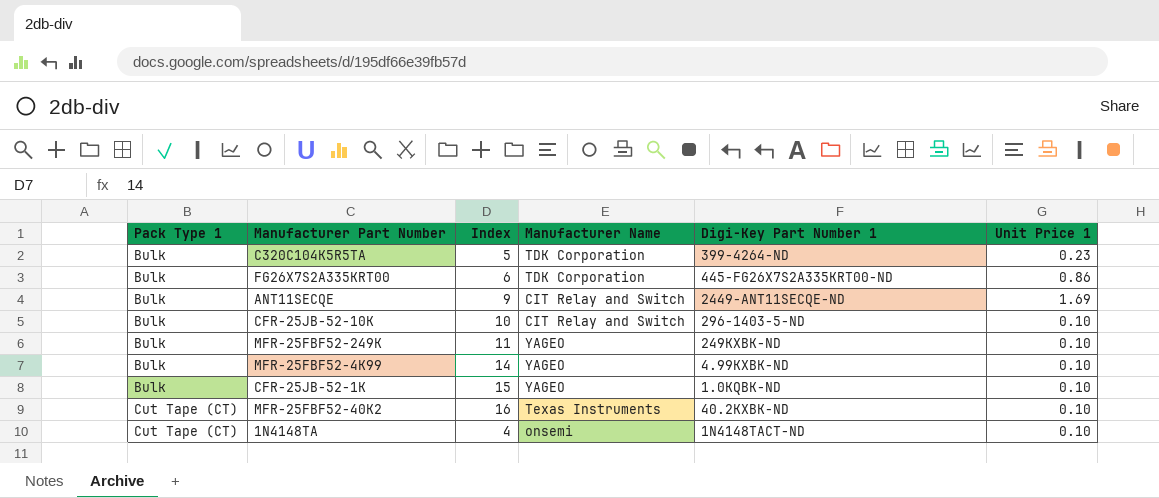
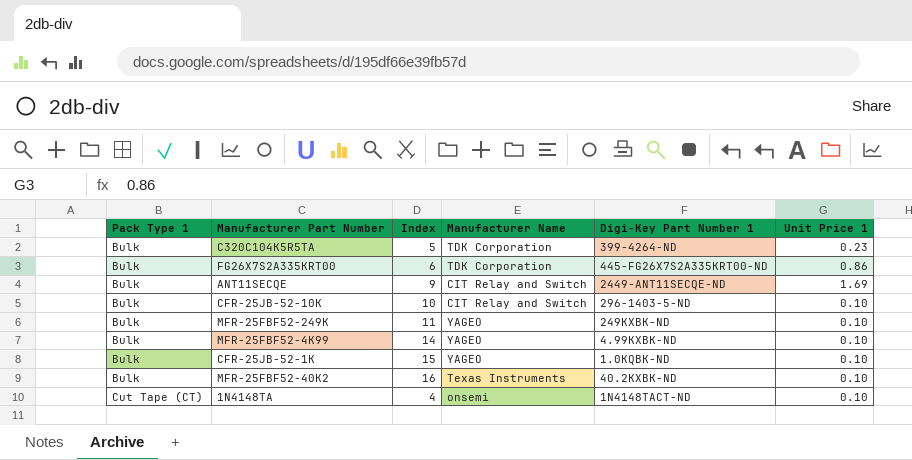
MFR-25FBF52-40K2 | Pack Type 1: Cut Tape (CT) -> Bulk

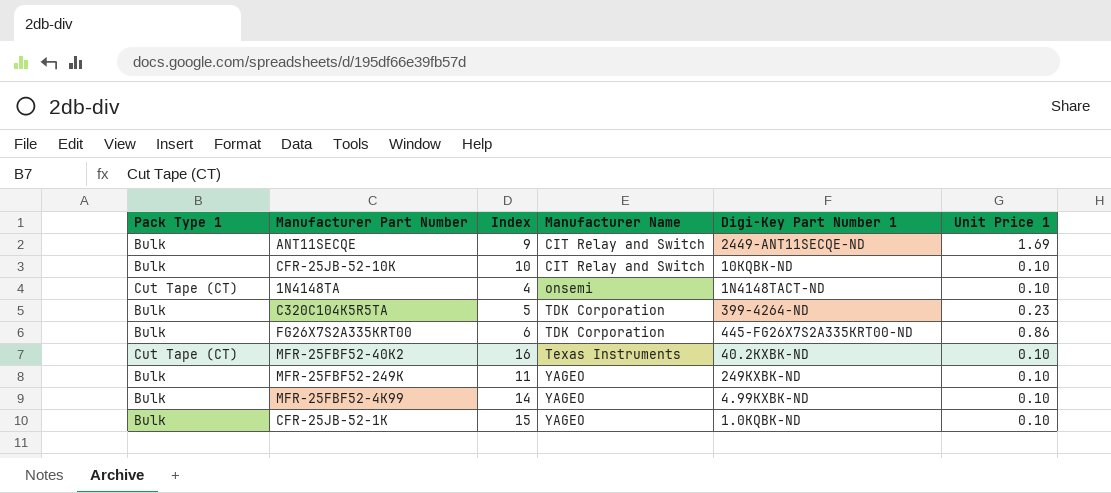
row order: Pack Type 1 ascending -> Manufacturer Name ascending
CFR-25JB-52-10K | Digi-Key Part Number 1: 296-1403-5-ND -> 10KQBK-ND
MFR-25FBF52-40K2 | Pack Type 1: Bulk -> Cut Tape (CT)

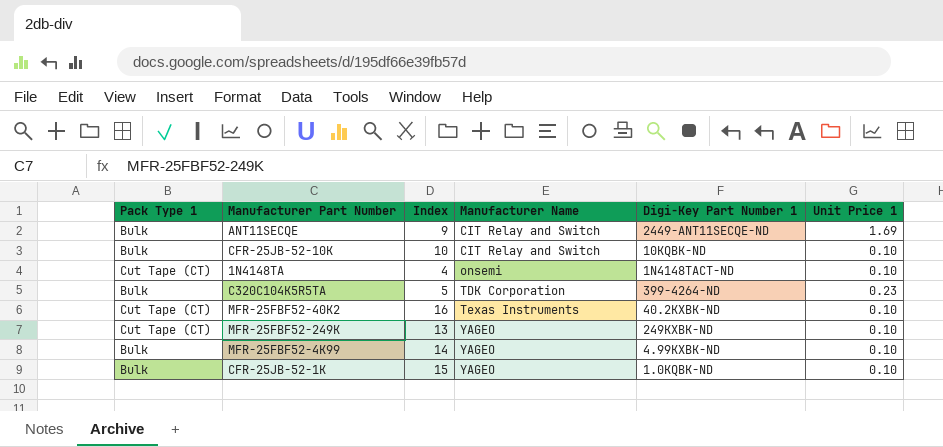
row FG26X7S2A335KRT00: Bulk | 6 | TDK Corporation | 445-FG26X7S2A335KRT00-ND | 0.86 -> none
MFR-25FBF52-249K | Pack Type 1: Bulk -> Cut Tape (CT)
MFR-25FBF52-249K | Index: 11 -> 13

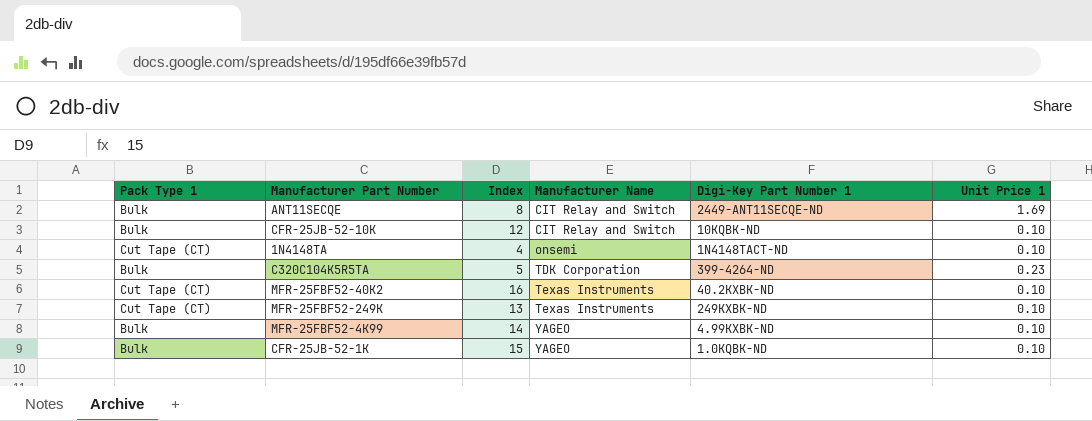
ANT11SECQE | Index: 9 -> 8
CFR-25JB-52-10K | Index: 10 -> 12
MFR-25FBF52-249K | Manufacturer Name: YAGEO -> Texas Instruments

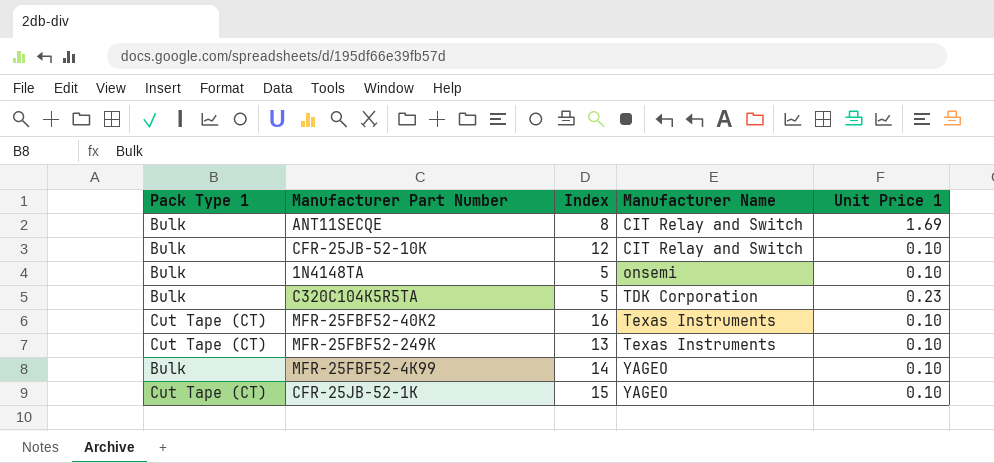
column Digi-Key Part Number 1 | position: 5 -> none
1N4148TA | Pack Type 1: Cut Tape (CT) -> Bulk
1N4148TA | Index: 4 -> 5
CFR-25JB-52-1K | Pack Type 1: Bulk -> Cut Tape (CT)

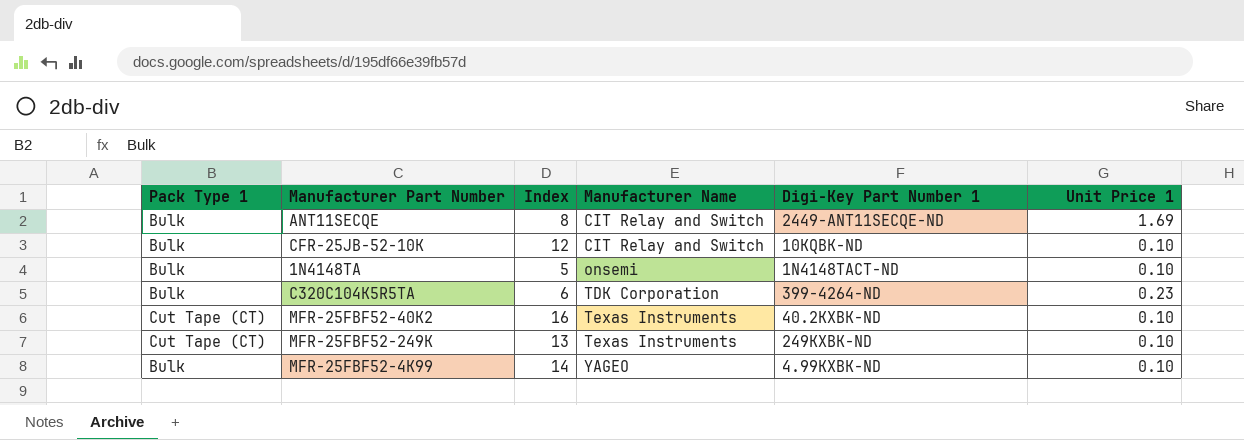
column Digi-Key Part Number 1 | position: none -> 5
row CFR-25JB-52-1K: Cut Tape (CT) | 15 | YAGEO | 0.10 -> none
C320C104K5R5TA | Index: 5 -> 6

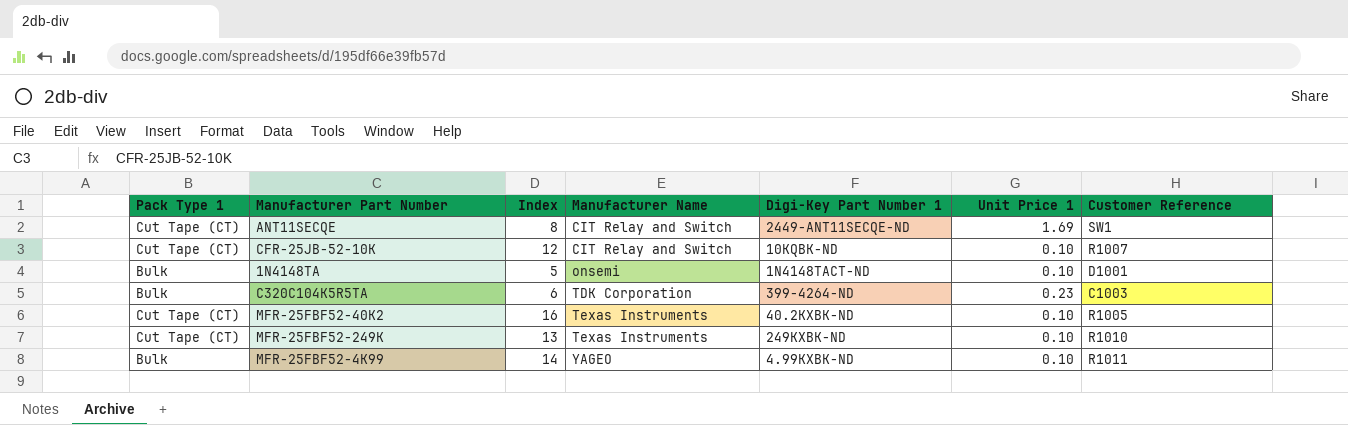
column Customer Reference | position: none -> 7
ANT11SECQE | Pack Type 1: Bulk -> Cut Tape (CT)
CFR-25JB-52-10K | Pack Type 1: Bulk -> Cut Tape (CT)

